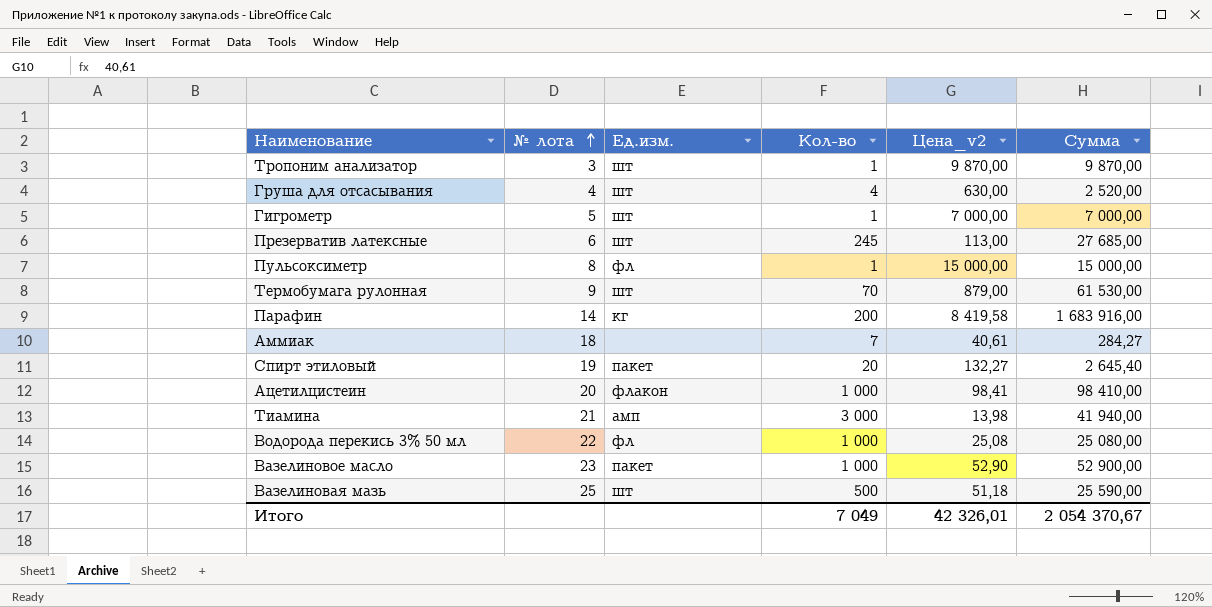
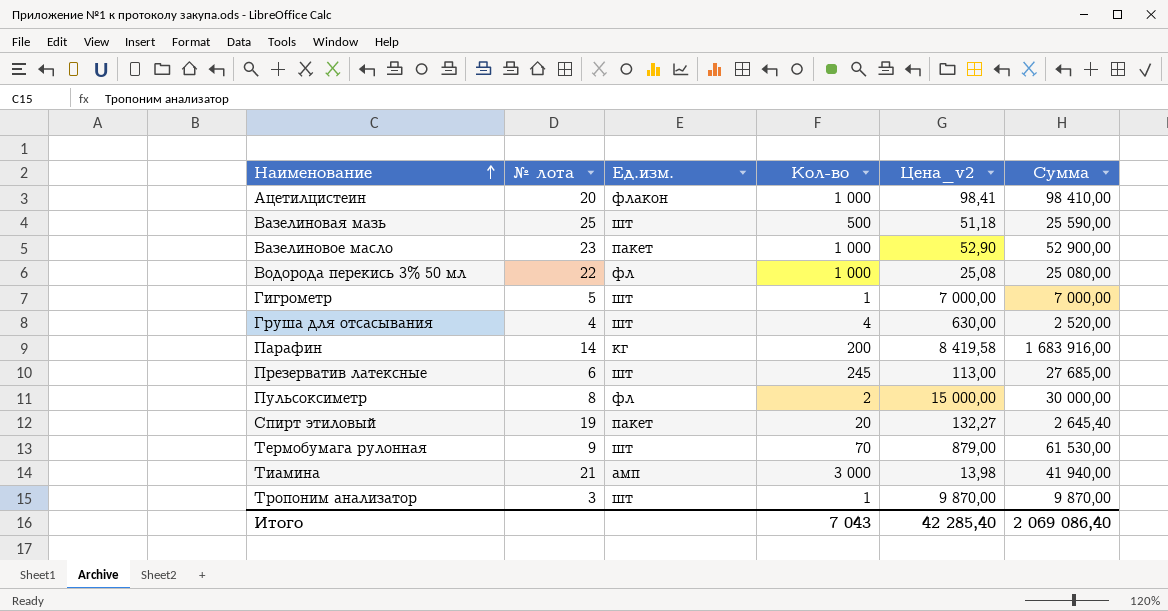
row order: № лота ascending -> Наименование ascending
row Аммиак: 18 | none | 7 | 40,61 | 284,27 -> none
Пульсоксиметр | Кол-во: 1 -> 2
Пульсоксиметр | Сумма: 15 000,00 -> 30 000,00
Итого | Кол-во: 7 049 -> 7 043
Итого | Цена_v2: 42 326,01 -> 42 285,40
Итого | Сумма: 2 054 370,67 -> 2 069 086,40

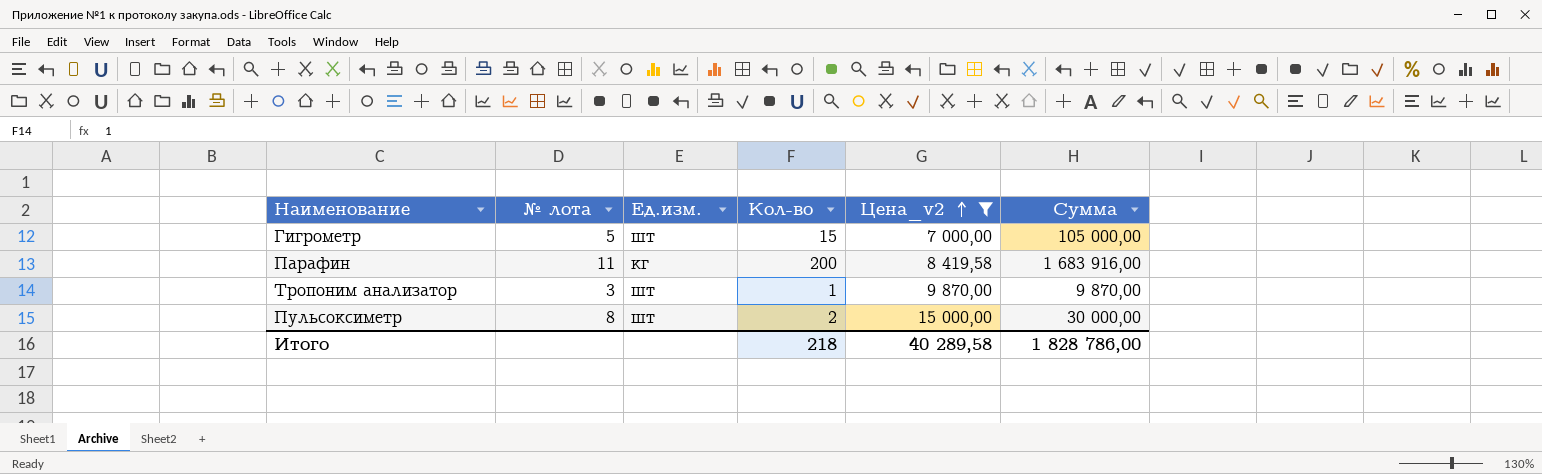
filter: none -> Цена_v2 >= 7 000,00
row order: Наименование ascending -> Цена_v2 ascending
Гигрометр | Кол-во: 1 -> 15
Гигрометр | Сумма: 7 000,00 -> 105 000,00
Парафин | № лота: 14 -> 11
Пульсоксиметр | Ед.изм.: фл -> шт
Итого | Кол-во: 7 043 -> 218
Итого | Цена_v2: 42 285,40 -> 40 289,58
Итого | Сумма: 2 069 086,40 -> 1 828 786,00

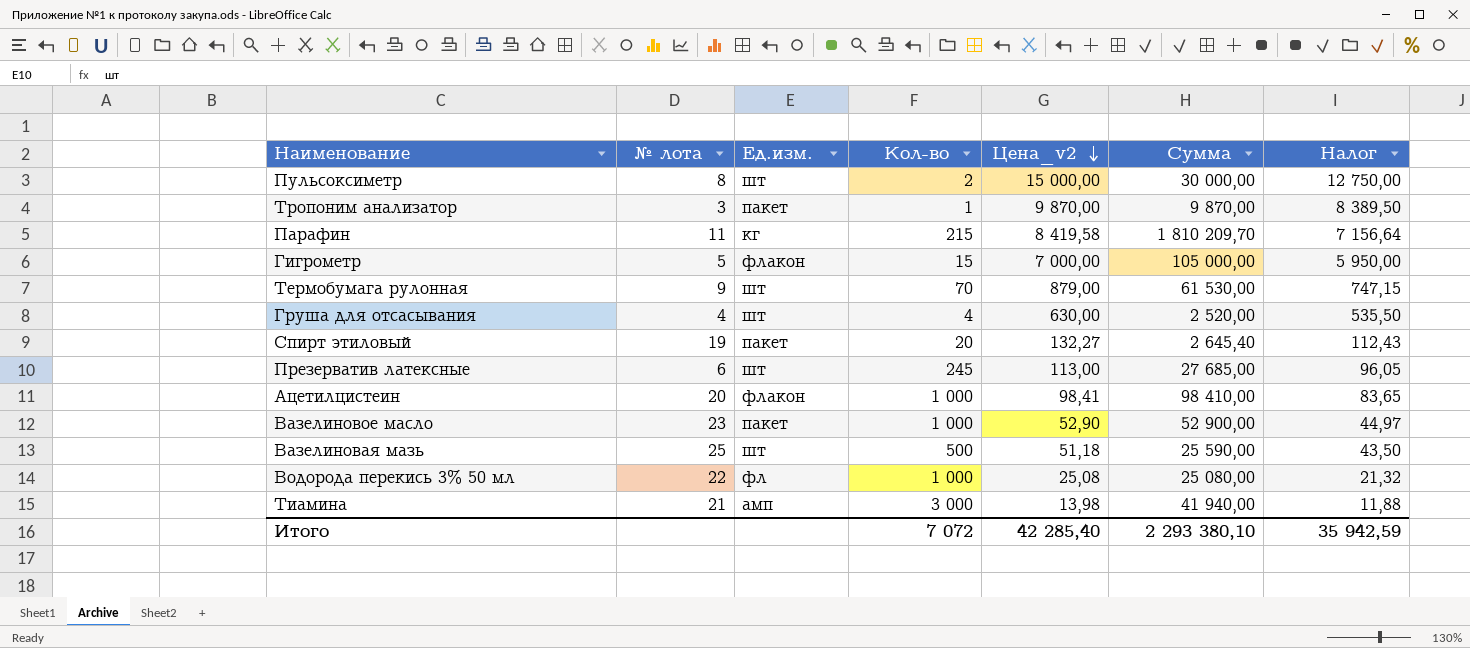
filter: Цена_v2 >= 7 000,00 -> none
row order: Цена_v2 ascending -> Цена_v2 descending
column Налог | formula: none -> [Цена_v2] * 0,85
Тропоним анализатор | Ед.изм.: шт -> пакет
Парафин | Кол-во: 200 -> 215
Парафин | Сумма: 1 683 916,00 -> 1 810 209,70
Гигрометр | Ед.изм.: шт -> флакон
Итого | Кол-во: 218 -> 7 072
Итого | Цена_v2: 40 289,58 -> 42 285,40
Итого | Сумма: 1 828 786,00 -> 2 293 380,10

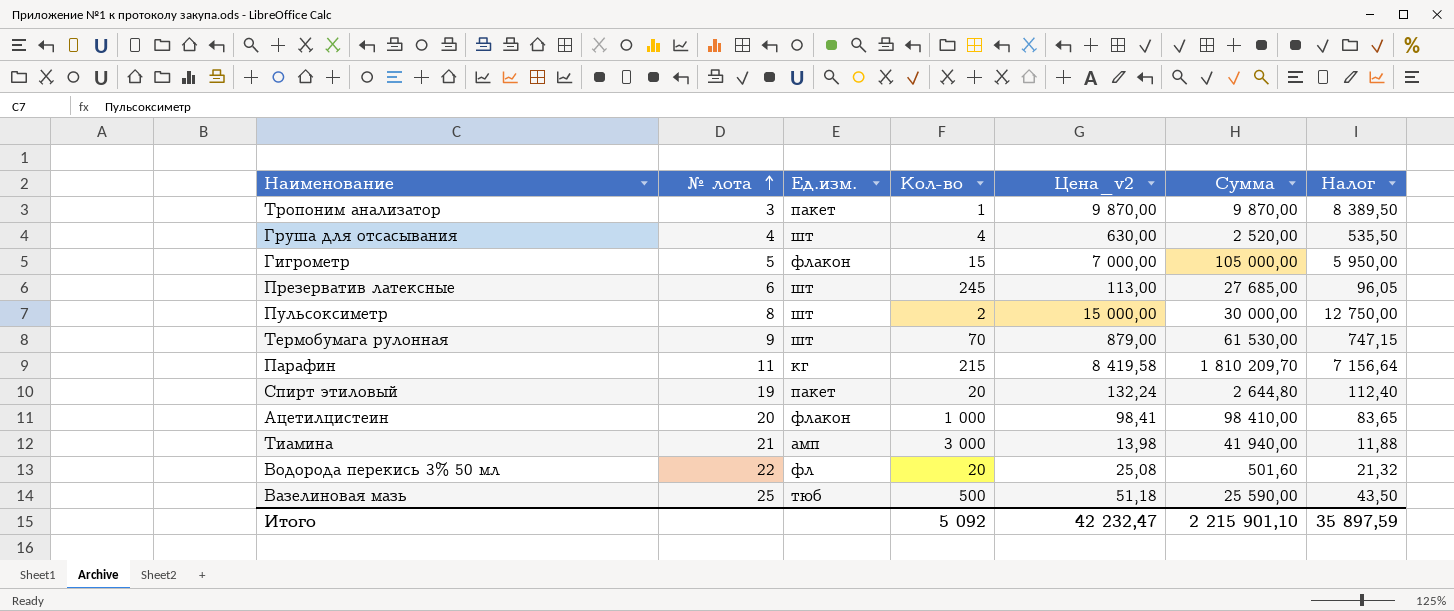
row order: Цена_v2 descending -> № лота ascending
row Вазелиновое масло: 23 | пакет | 1 000 | 52,90 | 52 900,00 | 44,97 -> none
Спирт этиловый | Цена_v2: 132,27 -> 132,24
Спирт этиловый | Сумма: 2 645,40 -> 2 644,80
Спирт этиловый | Налог: 112,43 -> 112,40
Водорода перекись 3% 50 мл | Кол-во: 1 000 -> 20
Водорода перекись 3% 50 мл | Сумма: 25 080,00 -> 501,60
Вазелиновая мазь | Ед.изм.: шт -> тюб
Итого | Кол-во: 7 072 -> 5 092
Итого | Цена_v2: 42 285,40 -> 42 232,47
Итого | Сумма: 2 293 380,10 -> 2 215 901,10
Итого | Налог: 35 942,59 -> 35 897,59

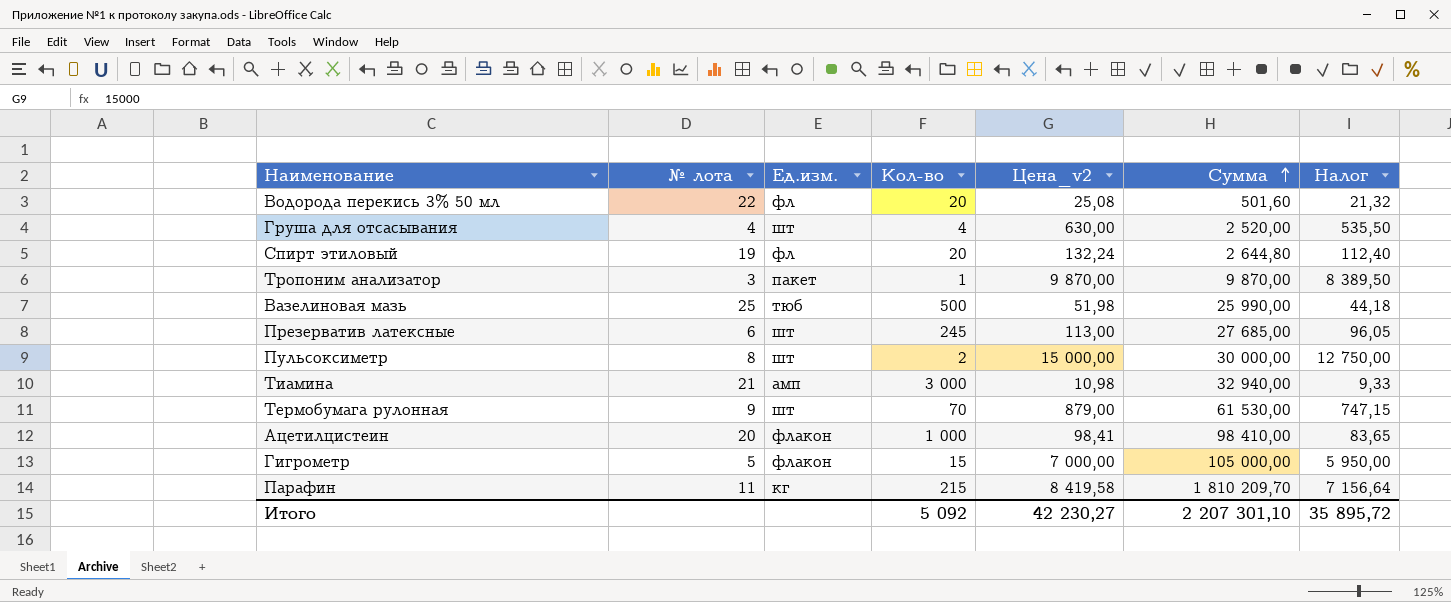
row order: № лота ascending -> Сумма ascending
Спирт этиловый | Ед.изм.: пакет -> фл
Вазелиновая мазь | Цена_v2: 51,18 -> 51,98
Вазелиновая мазь | Сумма: 25 590,00 -> 25 990,00
Вазелиновая мазь | Налог: 43,50 -> 44,18
Тиамина | Цена_v2: 13,98 -> 10,98
Тиамина | Сумма: 41 940,00 -> 32 940,00
Тиамина | Налог: 11,88 -> 9,33
Итого | Цена_v2: 42 232,47 -> 42 230,27
Итого | Сумма: 2 215 901,10 -> 2 207 301,10
Итого | Налог: 35 897,59 -> 35 895,72

